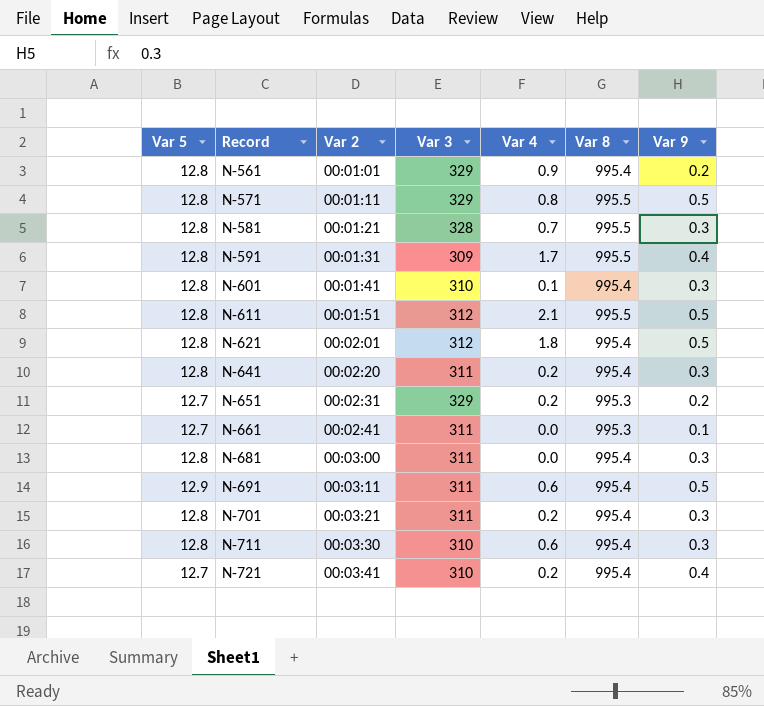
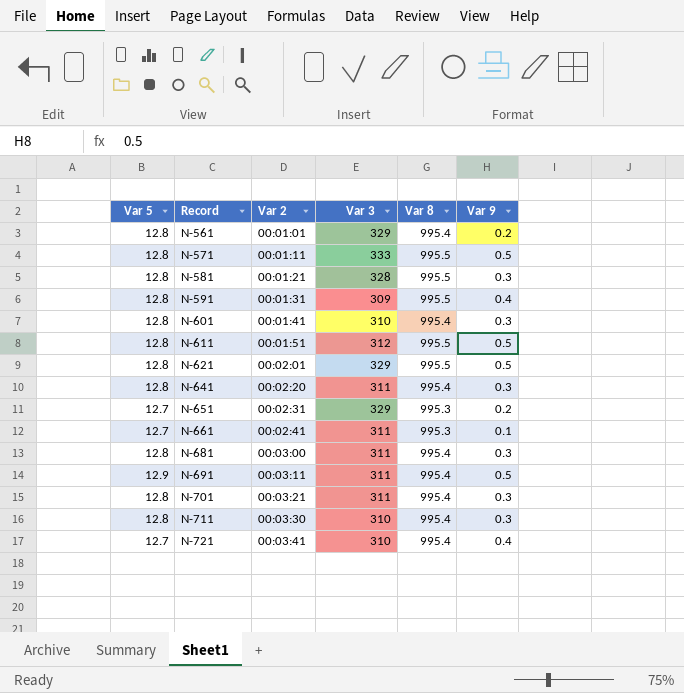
column Var 4 | position: 5 -> none
N-571 | Var 3: 329 -> 333
N-621 | Var 3: 312 -> 329
N-621 | Var 8: 995.4 -> 995.5

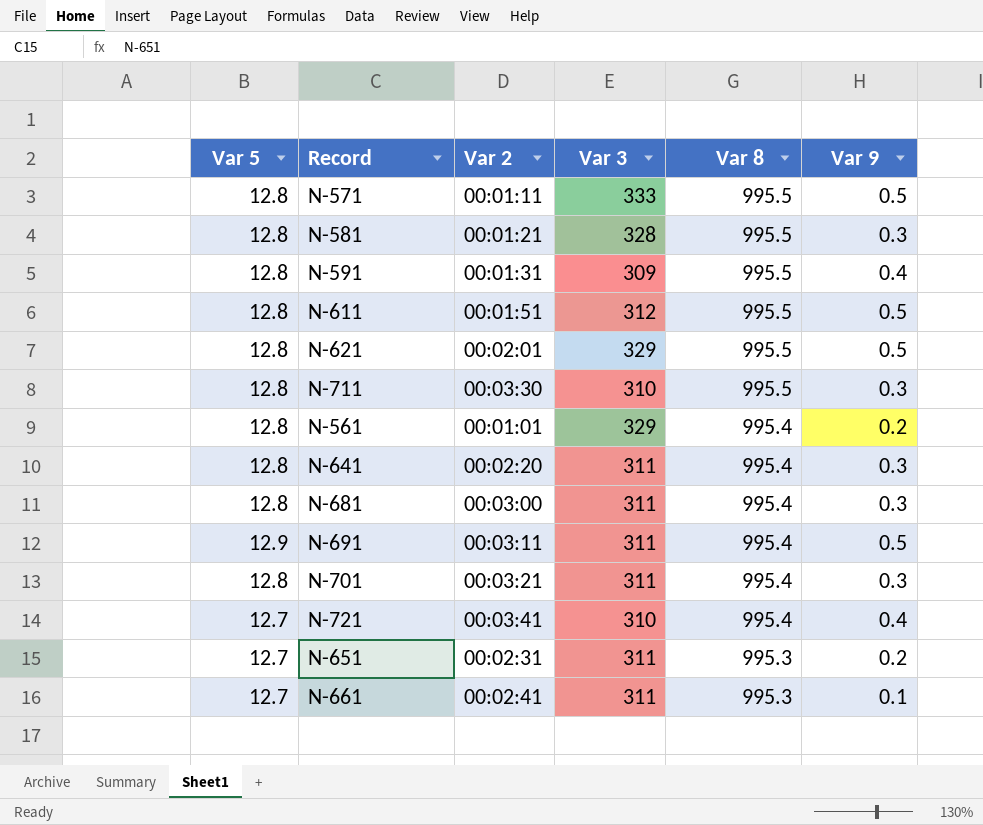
row order: Record ascending -> Var 8 descending
row N-601: 12.8 | 00:01:41 | 310 | 995.4 | 0.3 -> none
N-711 | Var 8: 995.4 -> 995.5
N-651 | Var 3: 329 -> 311

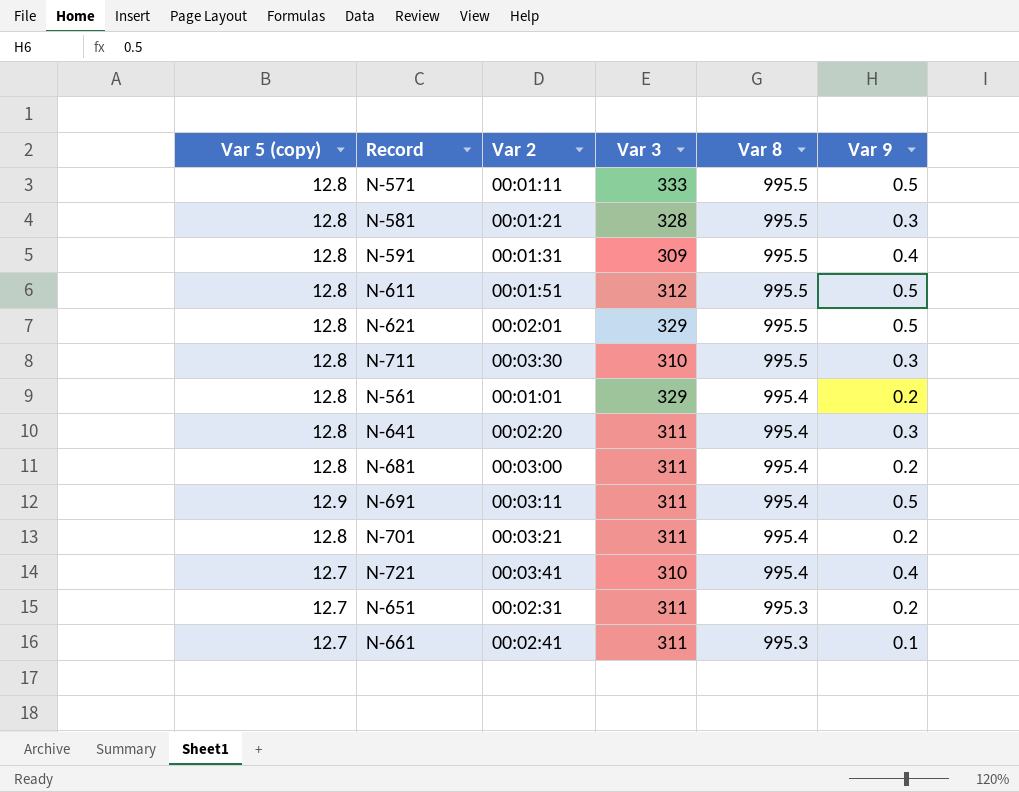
column name: Var 5 -> Var 5 (copy)
N-681 | Var 9: 0.3 -> 0.2
N-701 | Var 9: 0.3 -> 0.2

